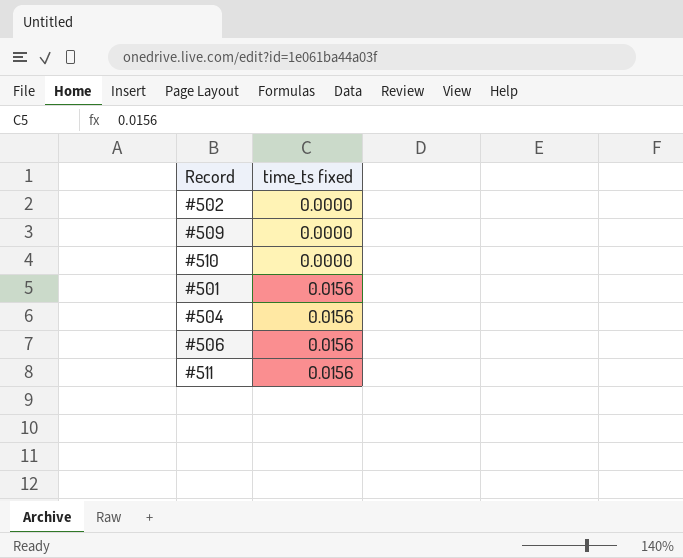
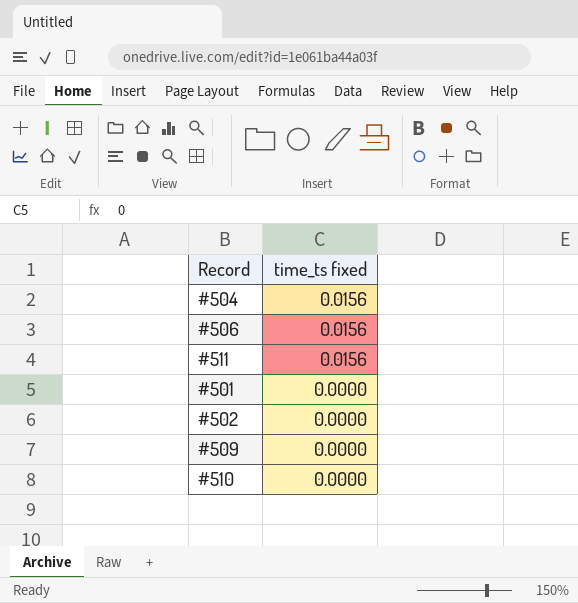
row order: time_ts fixed ascending -> time_ts fixed descending
#501 | time_ts fixed: 0.0156 -> 0.0000

